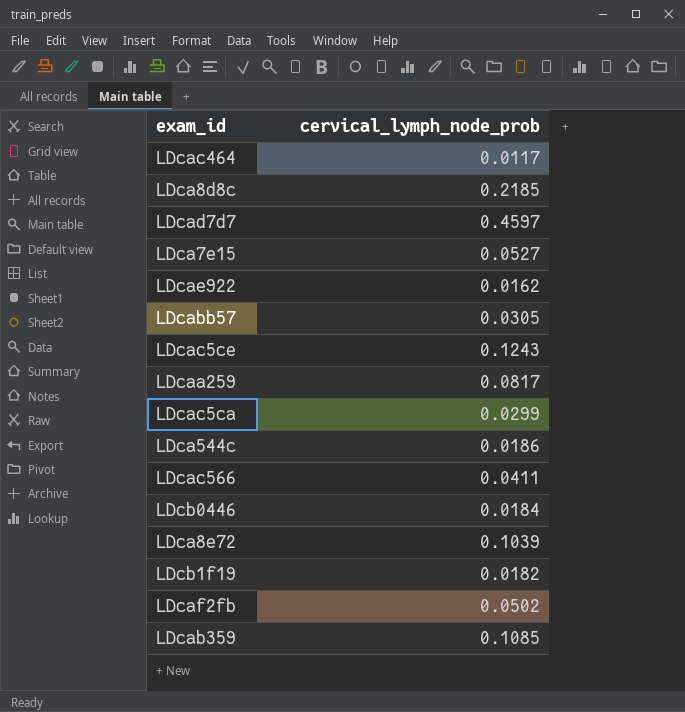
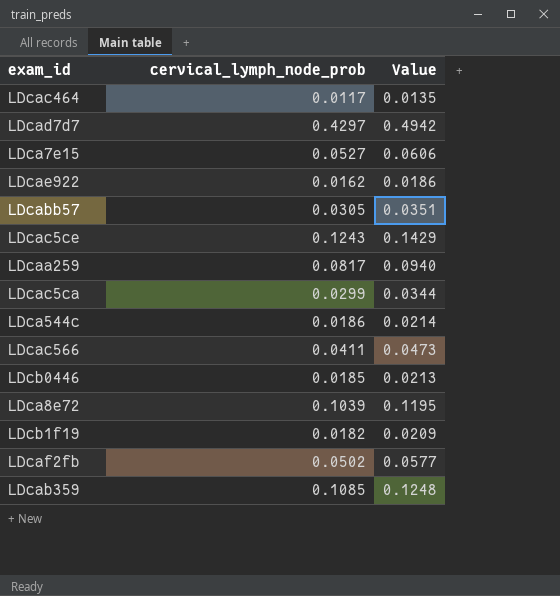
column Value | formula: none -> [cervical_lymph_node_prob] * 1.15
row LDca8d8c: 0.2185 -> none
LDcad7d7 | cervical_lymph_node_prob: 0.4597 -> 0.4297
LDcb0446 | cervical_lymph_node_prob: 0.0184 -> 0.0185

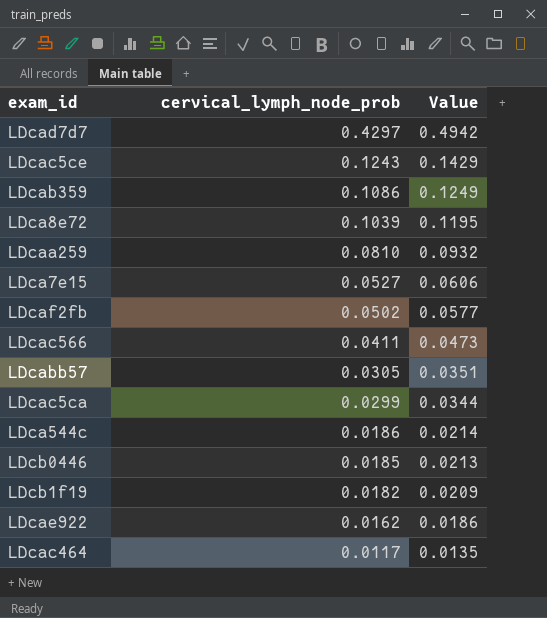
row order: none -> cervical_lymph_node_prob descending
LDcab359 | cervical_lymph_node_prob: 0.1085 -> 0.1086
LDcab359 | Value: 0.1248 -> 0.1249
LDcaa259 | cervical_lymph_node_prob: 0.0817 -> 0.0810
LDcaa259 | Value: 0.0940 -> 0.0932

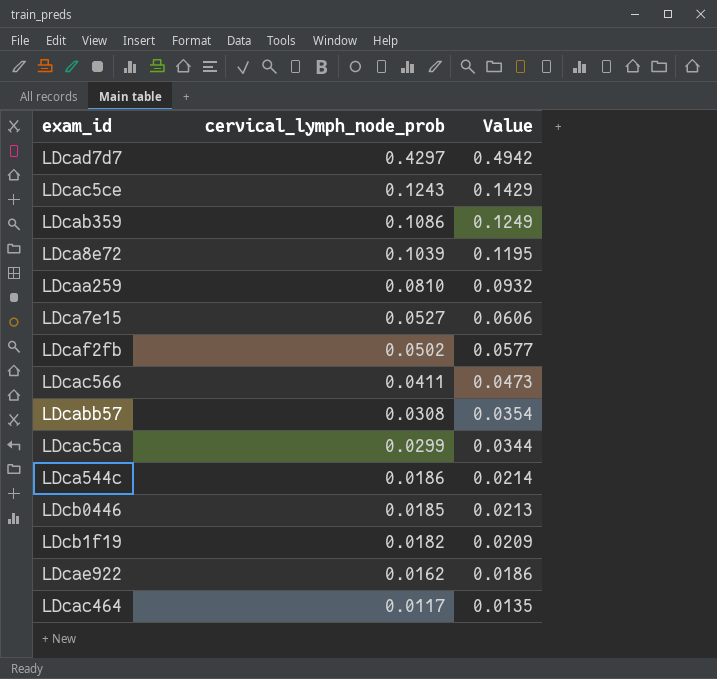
LDcabb57 | cervical_lymph_node_prob: 0.0305 -> 0.0308
LDcabb57 | Value: 0.0351 -> 0.0354

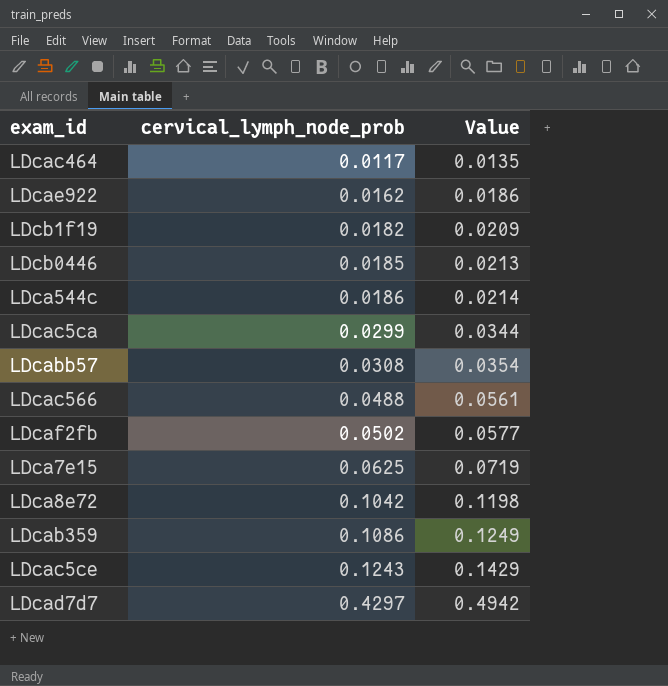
row order: cervical_lymph_node_prob descending -> cervical_lymph_node_prob ascending
row LDcaa259: 0.0810 | 0.0932 -> none
LDcac566 | cervical_lymph_node_prob: 0.0411 -> 0.0488
LDcac566 | Value: 0.0473 -> 0.0561
LDca7e15 | cervical_lymph_node_prob: 0.0527 -> 0.0625
LDca7e15 | Value: 0.0606 -> 0.0719
LDca8e72 | cervical_lymph_node_prob: 0.1039 -> 0.1042
LDca8e72 | Value: 0.1195 -> 0.1198

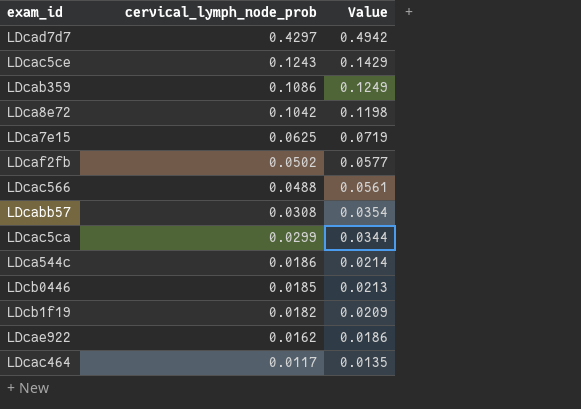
row order: cervical_lymph_node_prob ascending -> cervical_lymph_node_prob descending

